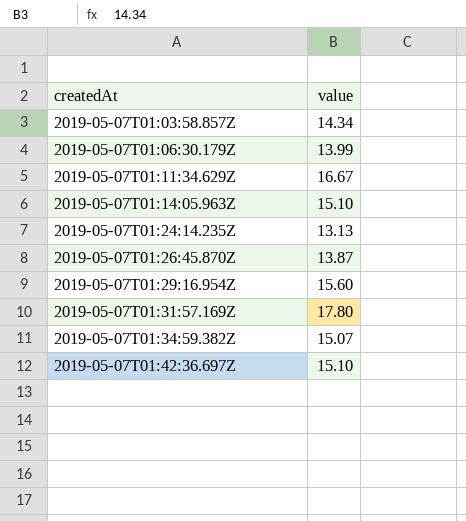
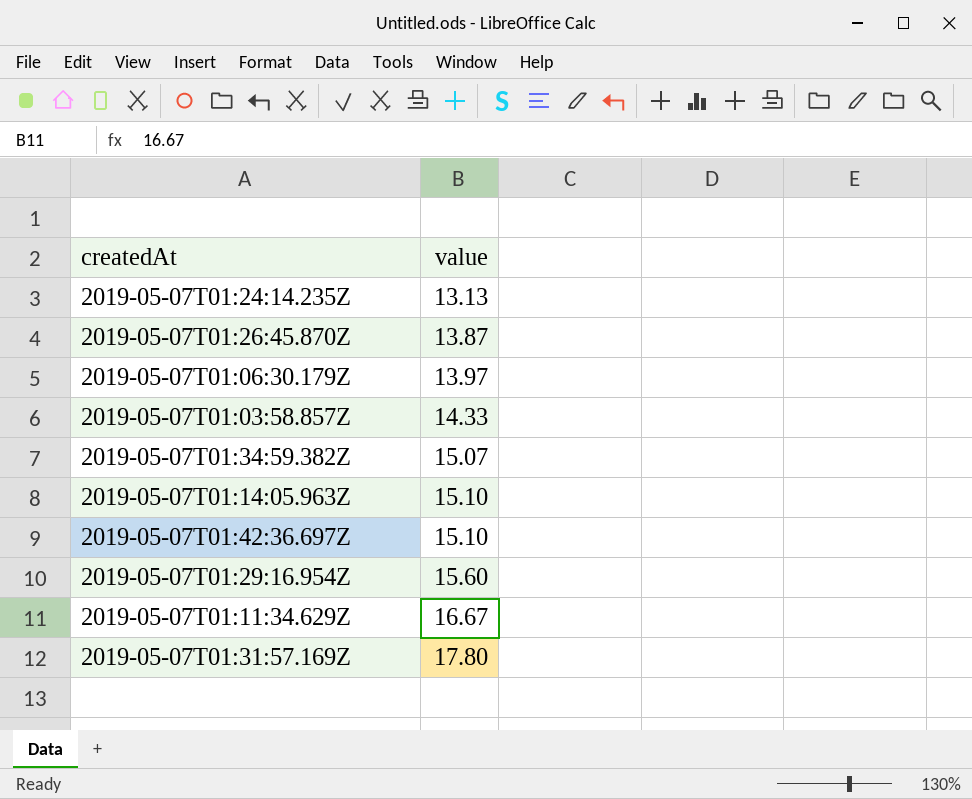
row order: createdAt ascending -> value ascending
2019-05-07T01:06:30.179Z | value: 13.99 -> 13.97
2019-05-07T01:03:58.857Z | value: 14.34 -> 14.33

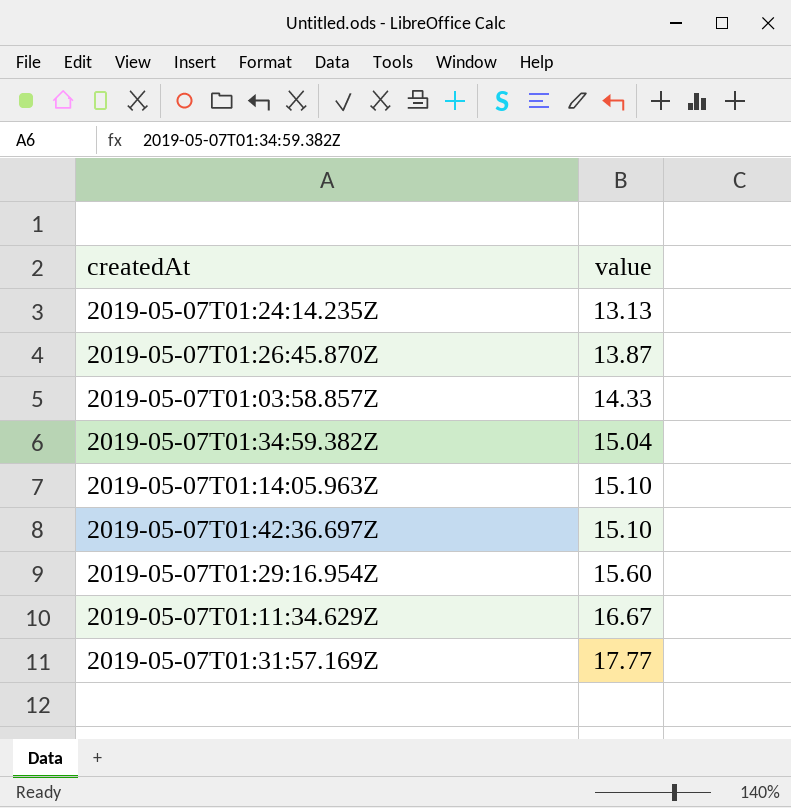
row 2019-05-07T01:06:30.179Z: 13.97 -> none
2019-05-07T01:34:59.382Z | value: 15.07 -> 15.04
2019-05-07T01:31:57.169Z | value: 17.80 -> 17.77

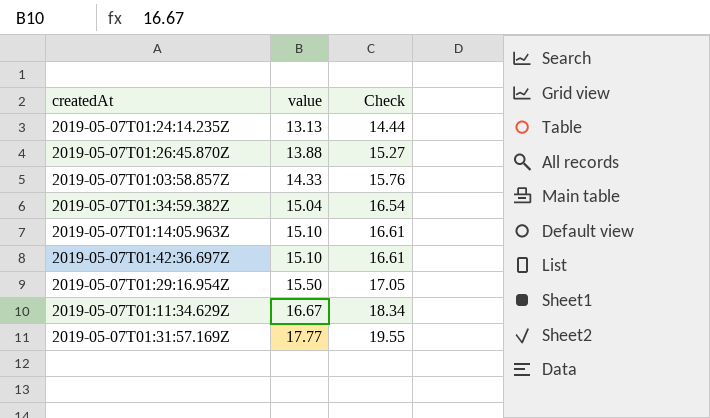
column Check | formula: none -> [value] * 1.1
2019-05-07T01:26:45.870Z | value: 13.87 -> 13.88
2019-05-07T01:29:16.954Z | value: 15.60 -> 15.50

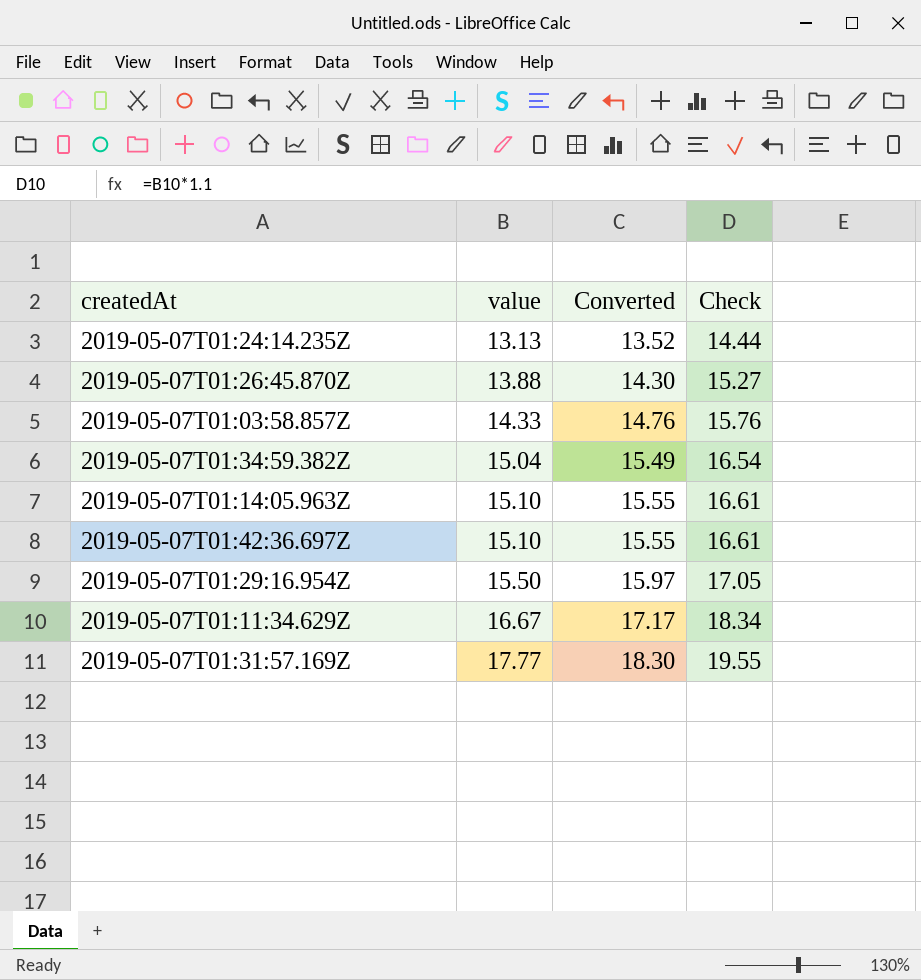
column Converted | formula: none -> [value] * 1.03

